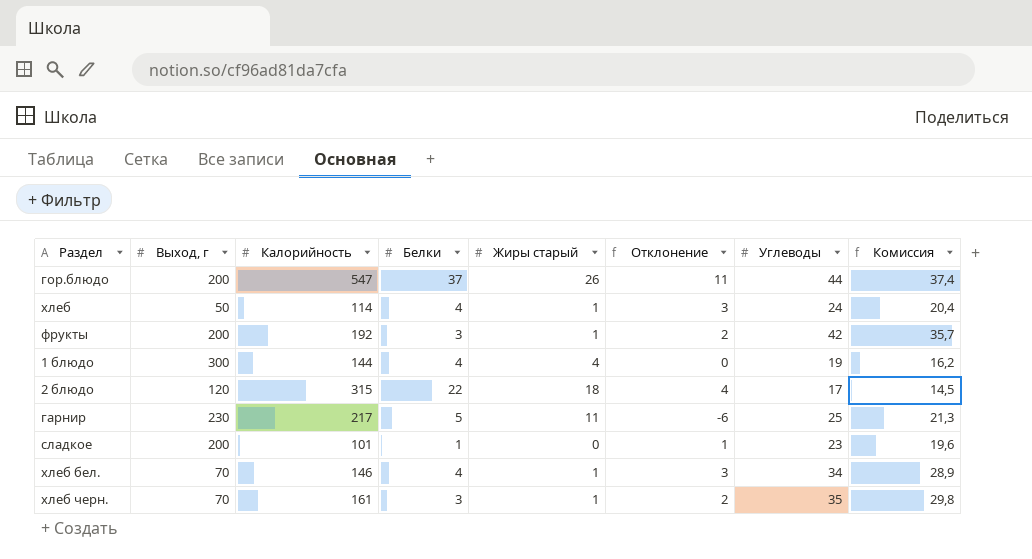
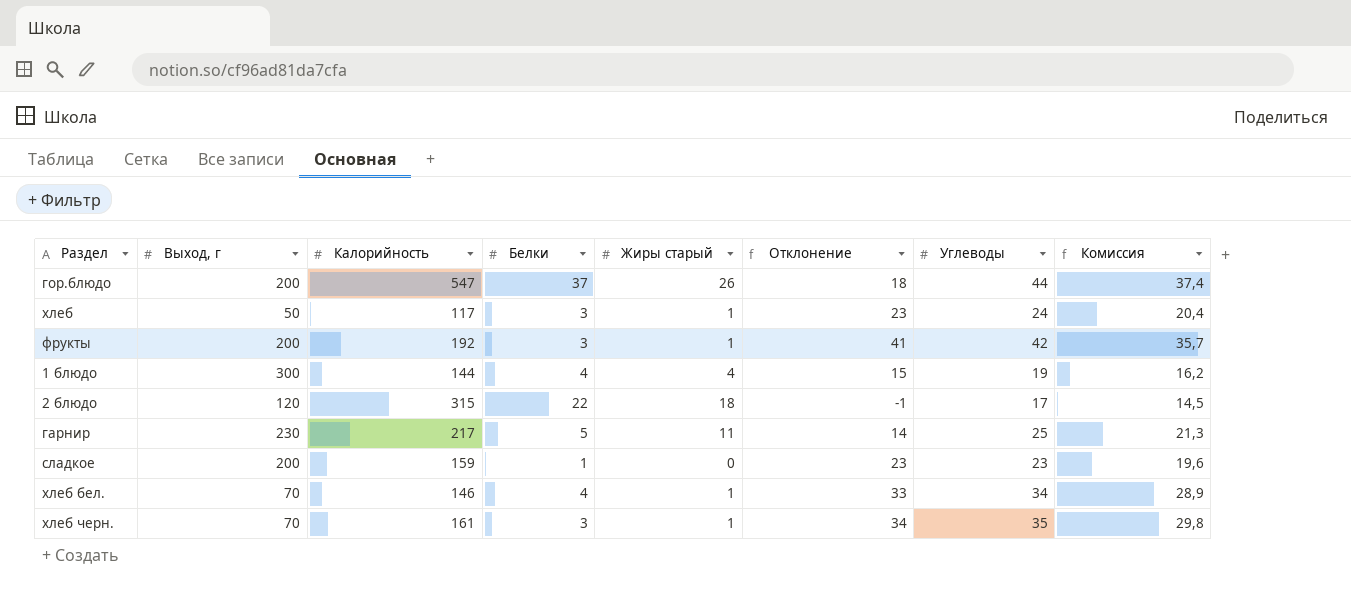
column Отклонение | formula: [Белки] - [Жиры старый] -> [Углеводы] - [Жиры старый]
хлеб | Калорийность: 114 -> 117
хлеб | Белки: 4 -> 3
сладкое | Калорийность: 101 -> 159

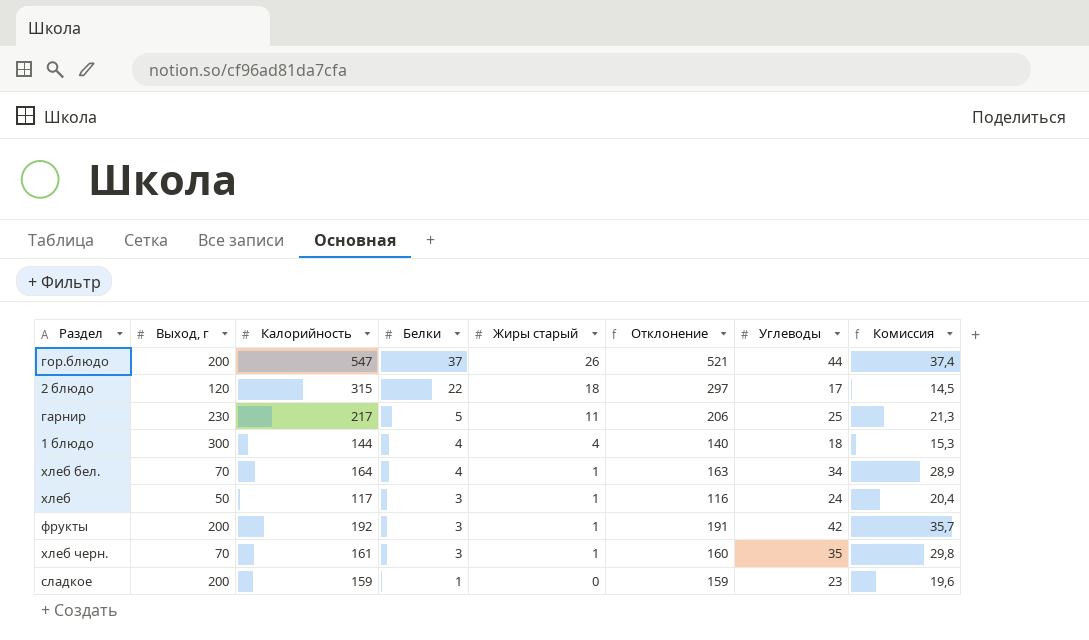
row order: none -> Белки descending
column Отклонение | formula: [Углеводы] - [Жиры старый] -> [Калорийность] - [Жиры старый]
1 блюдо | Углеводы: 19 -> 18
1 блюдо | Комиссия: 16,2 -> 15,3
хлеб бел. | Калорийность: 146 -> 164

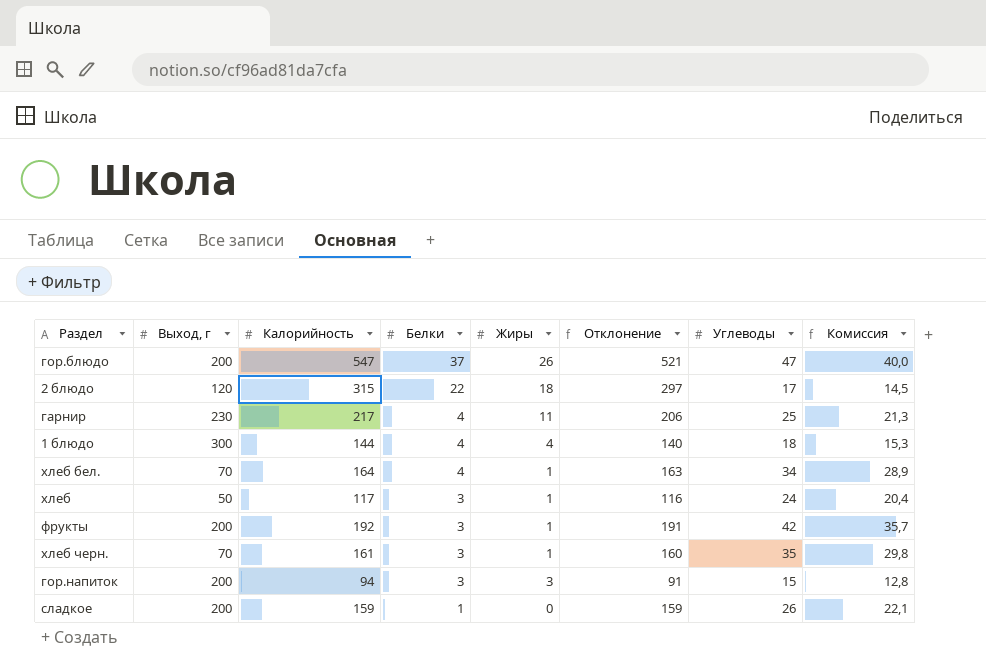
column name: Жиры старый -> Жиры
гор.блюдо | Углеводы: 44 -> 47
гор.блюдо | Комиссия: 37,4 -> 40,0
гарнир | Белки: 5 -> 4
row гор.напиток: none -> 200 | 94 | 3 | 3 | 91 | 15 | 12,8
сладкое | Углеводы: 23 -> 26
сладкое | Комиссия: 19,6 -> 22,1

